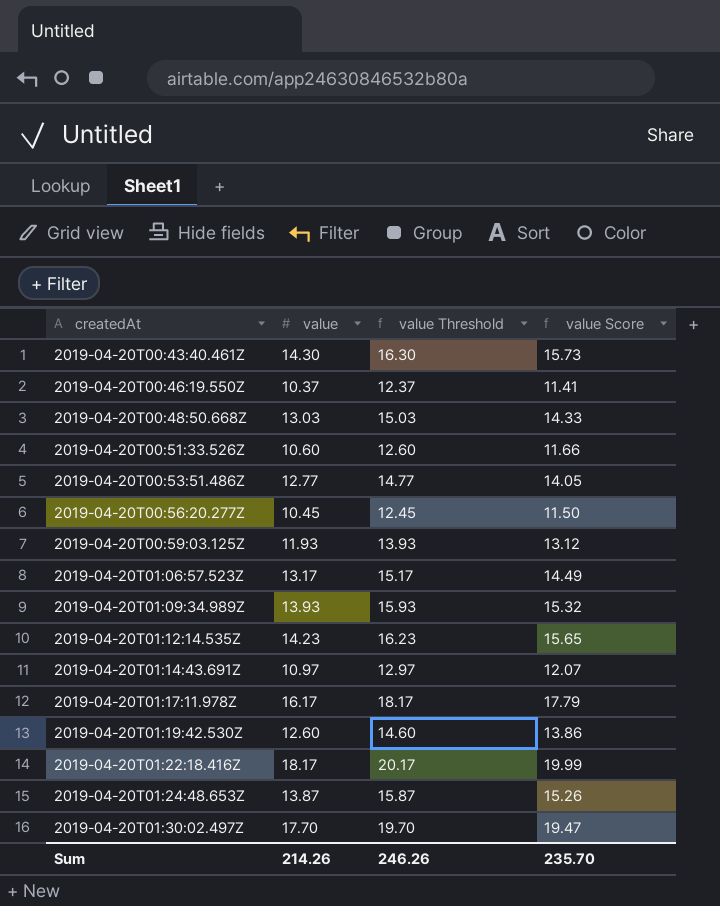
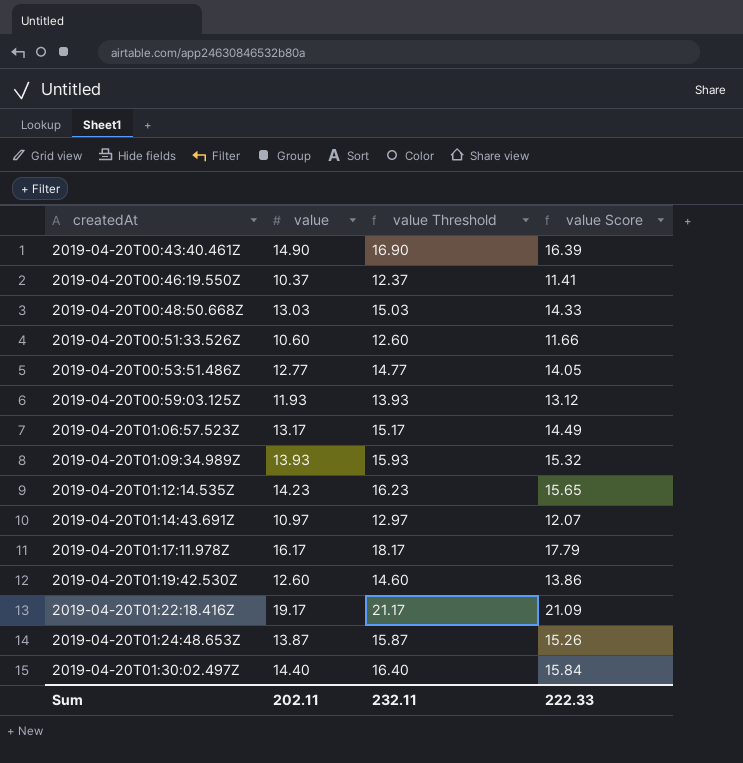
row 2019-04-20T00:56:20.277Z: 10.45 | 12.45 | 11.50 -> none
2019-04-20T00:43:40.461Z | value: 14.30 -> 14.90
2019-04-20T00:43:40.461Z | value Threshold: 16.30 -> 16.90
2019-04-20T00:43:40.461Z | value Score: 15.73 -> 16.39
2019-04-20T01:22:18.416Z | value: 18.17 -> 19.17
2019-04-20T01:22:18.416Z | value Threshold: 20.17 -> 21.17
2019-04-20T01:22:18.416Z | value Score: 19.99 -> 21.09
2019-04-20T01:30:02.497Z | value: 17.70 -> 14.40
2019-04-20T01:30:02.497Z | value Threshold: 19.70 -> 16.40
2019-04-20T01:30:02.497Z | value Score: 19.47 -> 15.84
Sum | value: 214.26 -> 202.11
Sum | value Threshold: 246.26 -> 232.11
Sum | value Score: 235.70 -> 222.33

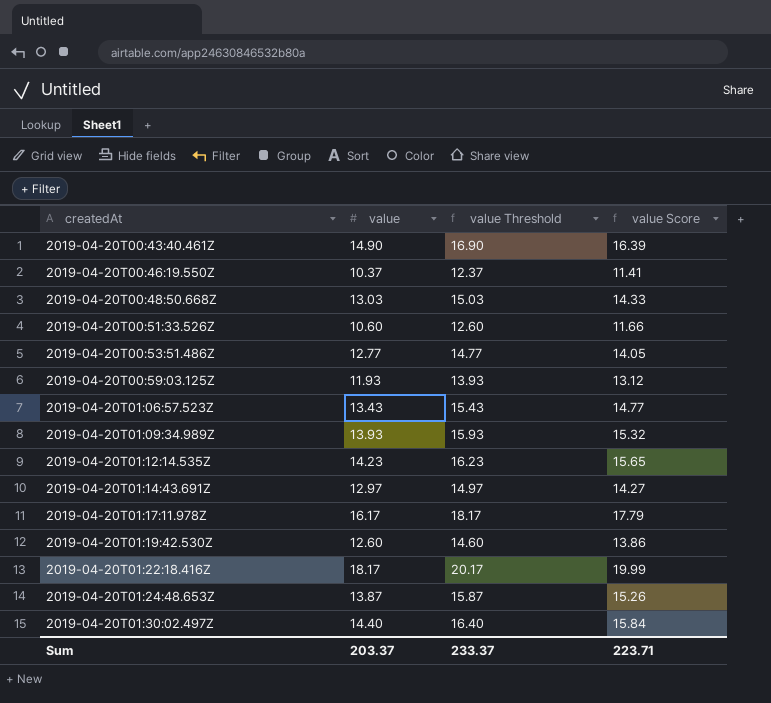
2019-04-20T01:06:57.523Z | value: 13.17 -> 13.43
2019-04-20T01:06:57.523Z | value Threshold: 15.17 -> 15.43
2019-04-20T01:06:57.523Z | value Score: 14.49 -> 14.77
2019-04-20T01:14:43.691Z | value: 10.97 -> 12.97
2019-04-20T01:14:43.691Z | value Threshold: 12.97 -> 14.97
2019-04-20T01:14:43.691Z | value Score: 12.07 -> 14.27
2019-04-20T01:22:18.416Z | value: 19.17 -> 18.17
2019-04-20T01:22:18.416Z | value Threshold: 21.17 -> 20.17
2019-04-20T01:22:18.416Z | value Score: 21.09 -> 19.99
Sum | value: 202.11 -> 203.37
Sum | value Threshold: 232.11 -> 233.37
Sum | value Score: 222.33 -> 223.71

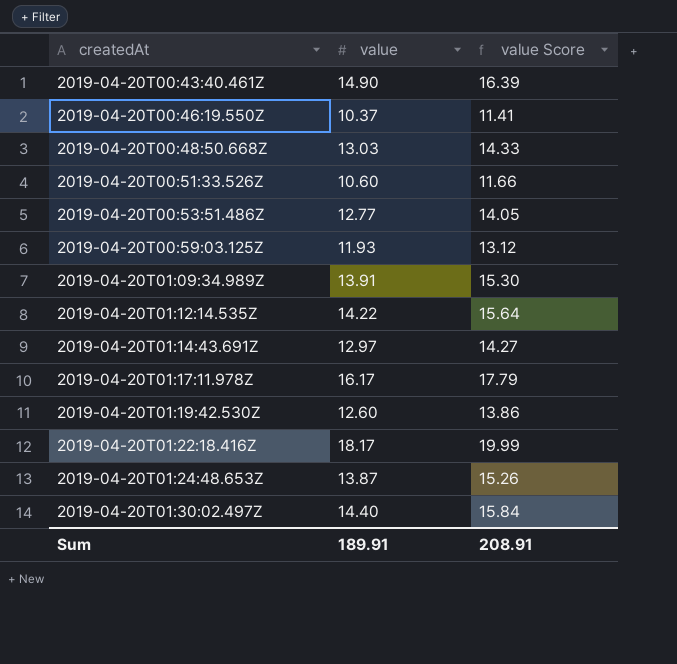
column value Threshold | formula: [value] + 2 -> none
row 2019-04-20T01:06:57.523Z: 13.43 | 15.43 | 14.77 -> none
2019-04-20T01:09:34.989Z | value: 13.93 -> 13.91
2019-04-20T01:09:34.989Z | value Score: 15.32 -> 15.30
2019-04-20T01:12:14.535Z | value: 14.23 -> 14.22
2019-04-20T01:12:14.535Z | value Score: 15.65 -> 15.64
Sum | value: 203.37 -> 189.91
Sum | value Score: 223.71 -> 208.91

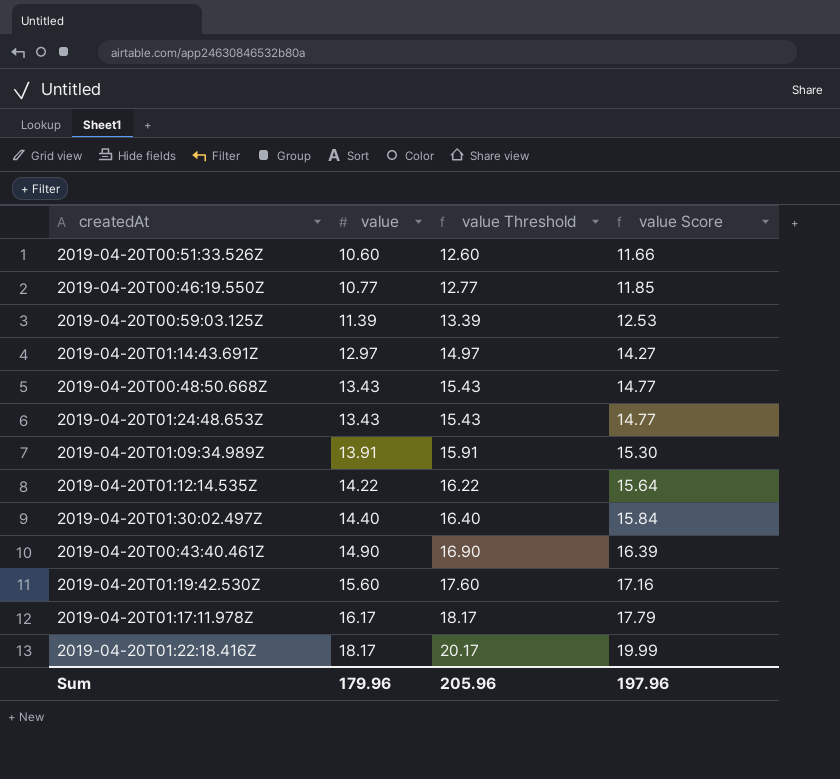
row order: createdAt ascending -> value ascending
column value Threshold | formula: none -> [value] + 2
row 2019-04-20T00:53:51.486Z: 12.77 | 14.05 -> none
2019-04-20T00:46:19.550Z | value: 10.37 -> 10.77
2019-04-20T00:46:19.550Z | value Score: 11.41 -> 11.85
2019-04-20T00:59:03.125Z | value: 11.93 -> 11.39
2019-04-20T00:59:03.125Z | value Score: 13.12 -> 12.53
2019-04-20T00:48:50.668Z | value: 13.03 -> 13.43
2019-04-20T00:48:50.668Z | value Score: 14.33 -> 14.77
2019-04-20T01:24:48.653Z | value: 13.87 -> 13.43
2019-04-20T01:24:48.653Z | value Score: 15.26 -> 14.77
2019-04-20T01:19:42.530Z | value: 12.60 -> 15.60
2019-04-20T01:19:42.530Z | value Score: 13.86 -> 17.16
Sum | value: 189.91 -> 179.96
Sum | value Score: 208.91 -> 197.96

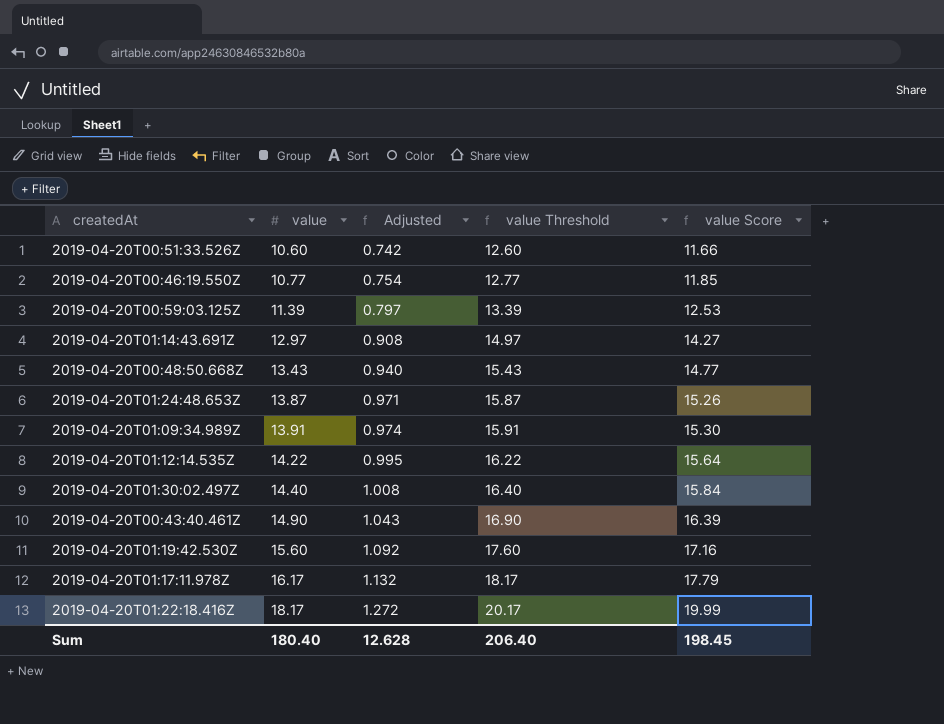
column Adjusted | formula: none -> [value] * 0.07
2019-04-20T01:24:48.653Z | value: 13.43 -> 13.87
2019-04-20T01:24:48.653Z | value Threshold: 15.43 -> 15.87
2019-04-20T01:24:48.653Z | value Score: 14.77 -> 15.26
Sum | value: 179.96 -> 180.40
Sum | value Threshold: 205.96 -> 206.40
Sum | value Score: 197.96 -> 198.45

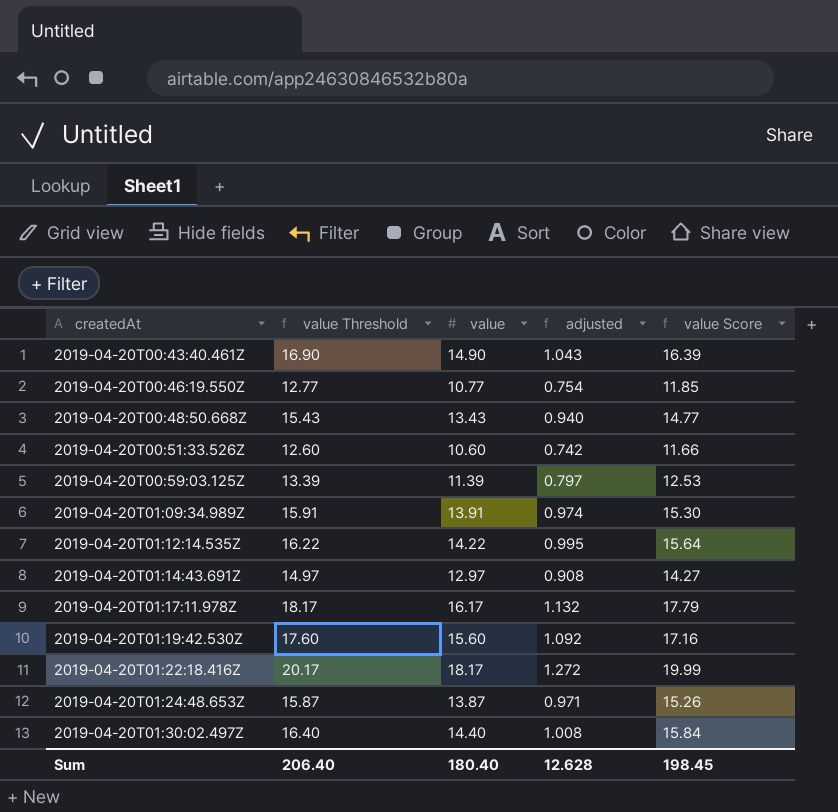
row order: value ascending -> createdAt ascending
column value Threshold | position: 4 -> 2
column name: Adjusted -> adjusted

